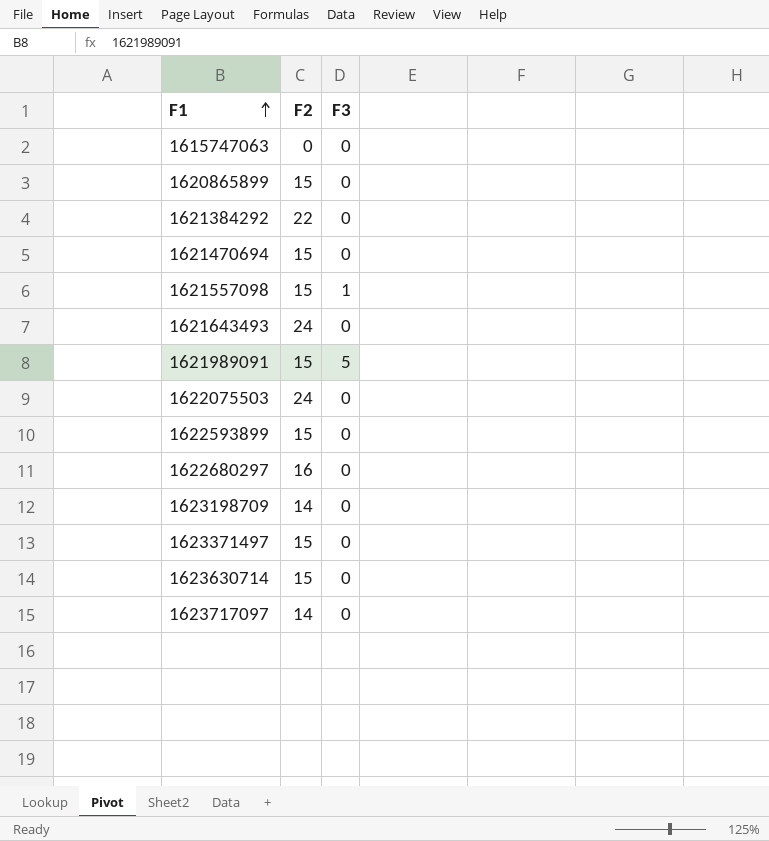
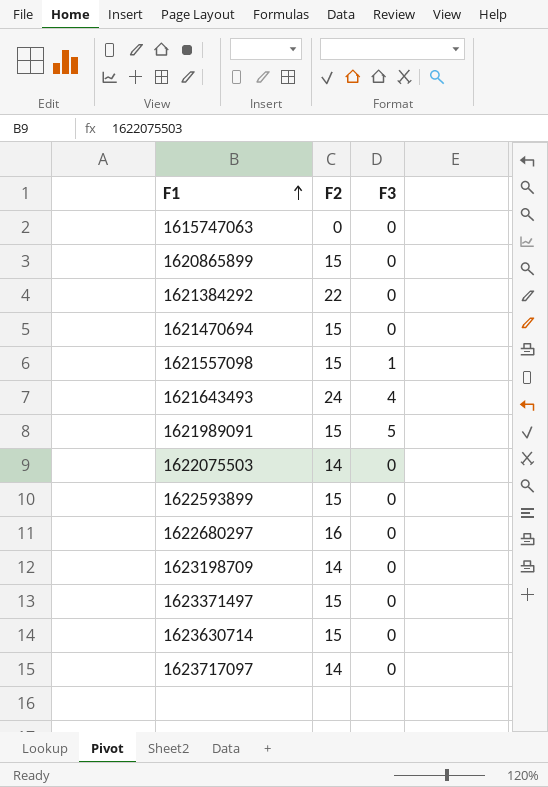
1621643493 | F3: 0 -> 4
1622075503 | F2: 24 -> 14

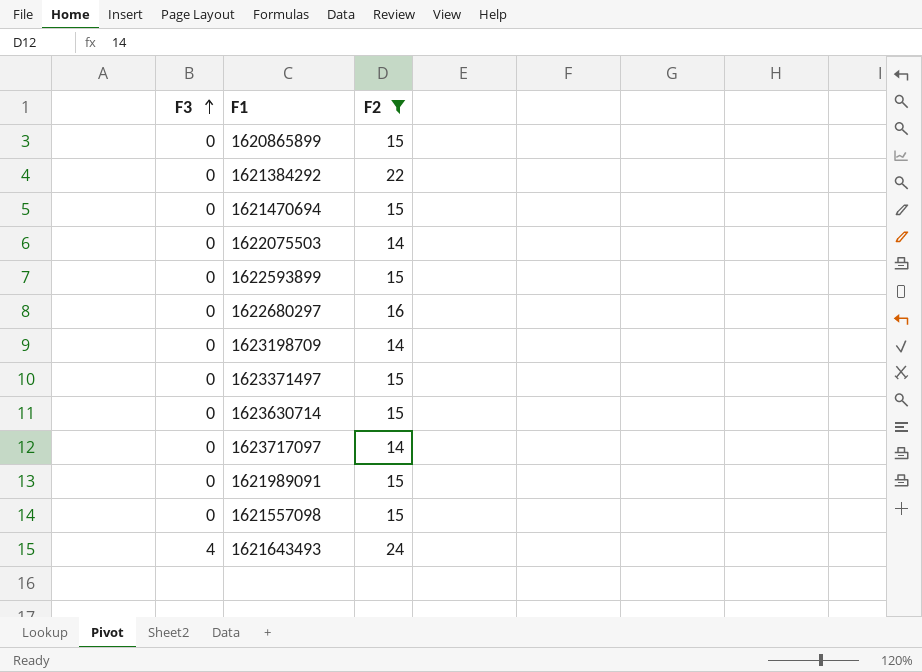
filter: none -> F2 != 0
row order: F1 ascending -> F3 ascending
column F3 | position: 3 -> 1
1621989091 | F3: 5 -> 0
1621557098 | F3: 1 -> 0

